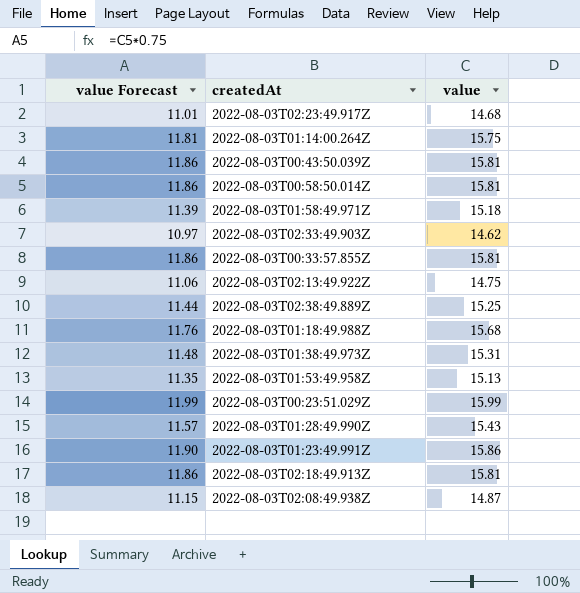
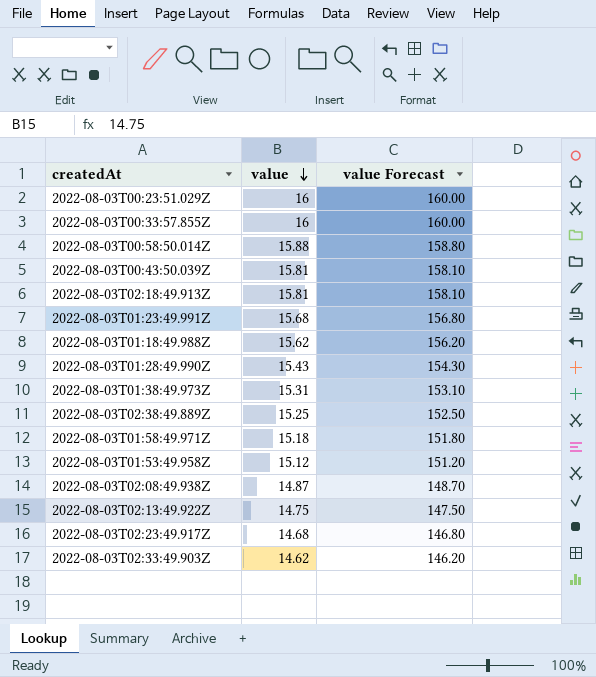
row order: none -> value descending
column value Forecast | formula: [value] * 0.75 -> [value] * 10
column value Forecast | position: 1 -> 3
row 2022-08-03T01:14:00.264Z: 11.81 | 15.75 -> none
2022-08-03T00:23:51.029Z | value: 15.99 -> 16
2022-08-03T00:33:57.855Z | value: 15.81 -> 16
2022-08-03T00:58:50.014Z | value: 15.81 -> 15.88
2022-08-03T01:23:49.991Z | value: 15.86 -> 15.68
2022-08-03T01:18:49.988Z | value: 15.68 -> 15.62
2022-08-03T01:53:49.958Z | value: 15.13 -> 15.12

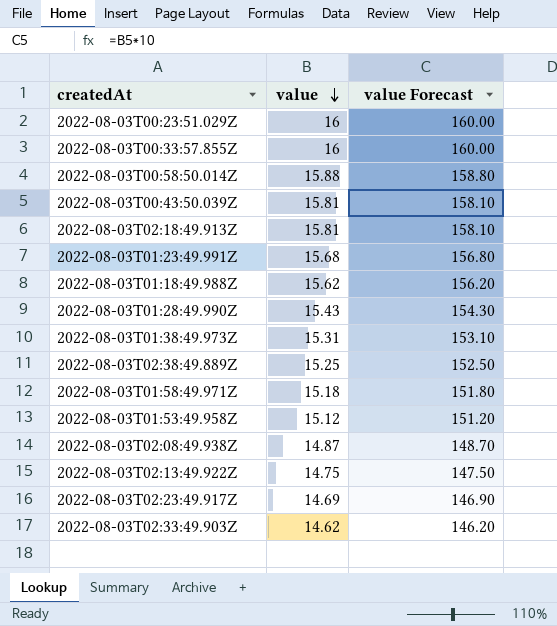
2022-08-03T02:23:49.917Z | value: 14.68 -> 14.69
2022-08-03T02:23:49.917Z | value Forecast: 146.80 -> 146.90

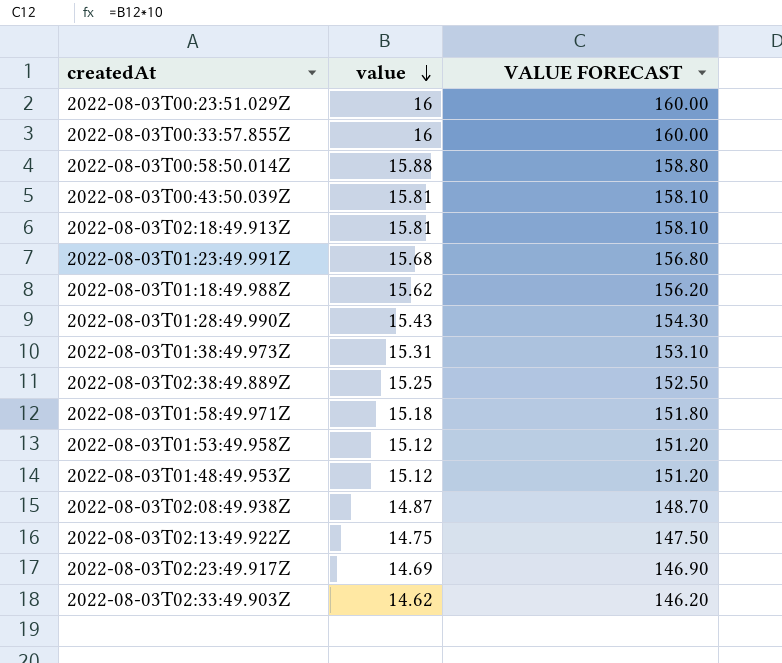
column name: value Forecast -> VALUE FORECAST
row 2022-08-03T01:48:49.953Z: none -> 15.12 | 151.20

